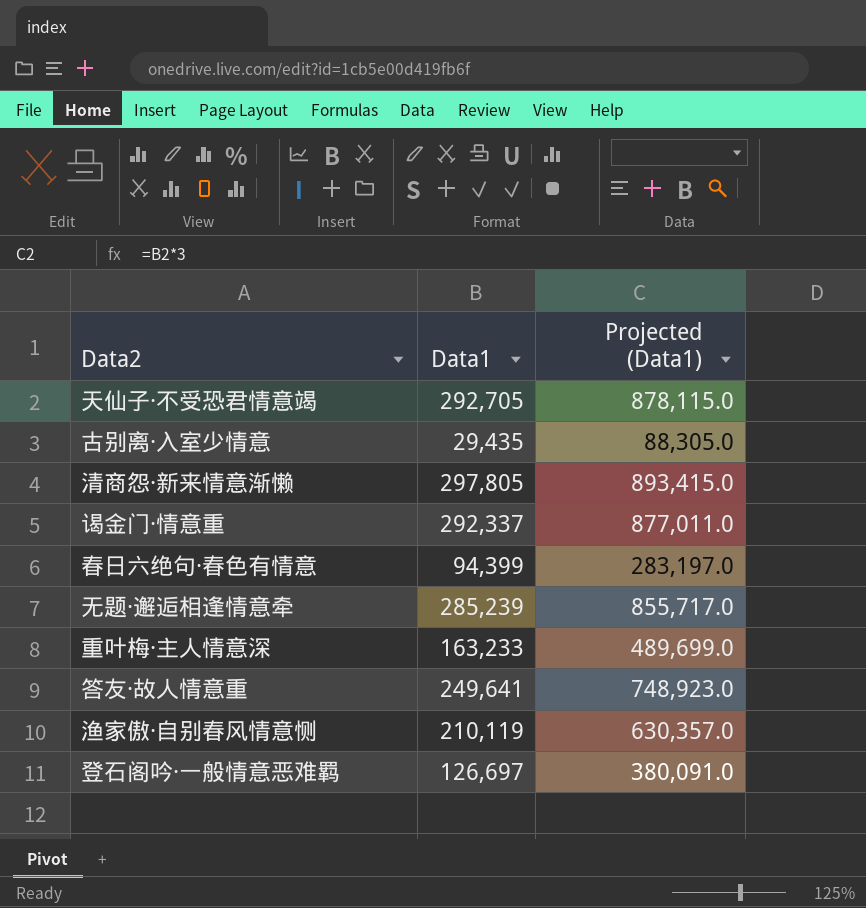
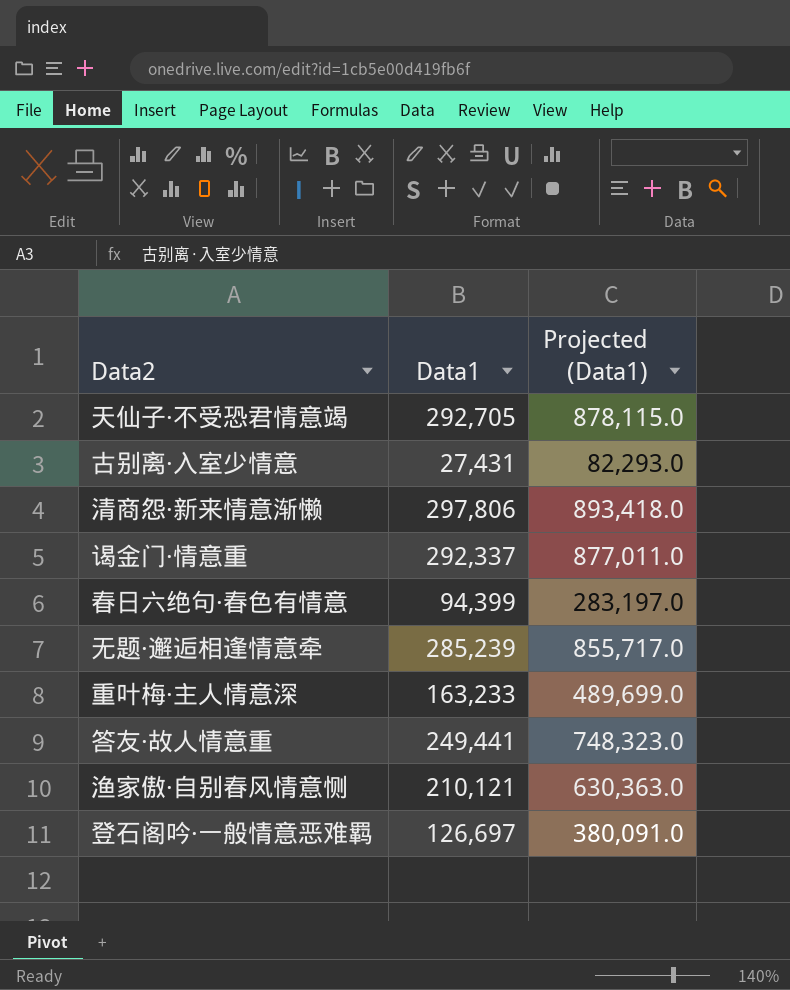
古别离·入室少情意 | Data1: 29,435 -> 27,431
古别离·入室少情意 | Projected (Data1): 88,305.0 -> 82,293.0
清商怨·新来情意渐懒 | Data1: 297,805 -> 297,806
清商怨·新来情意渐懒 | Projected (Data1): 893,415.0 -> 893,418.0
答友·故人情意重 | Data1: 249,641 -> 249,441
答友·故人情意重 | Projected (Data1): 748,923.0 -> 748,323.0
渔家傲·自别春风情意恻 | Data1: 210,119 -> 210,121
渔家傲·自别春风情意恻 | Projected (Data1): 630,357.0 -> 630,363.0

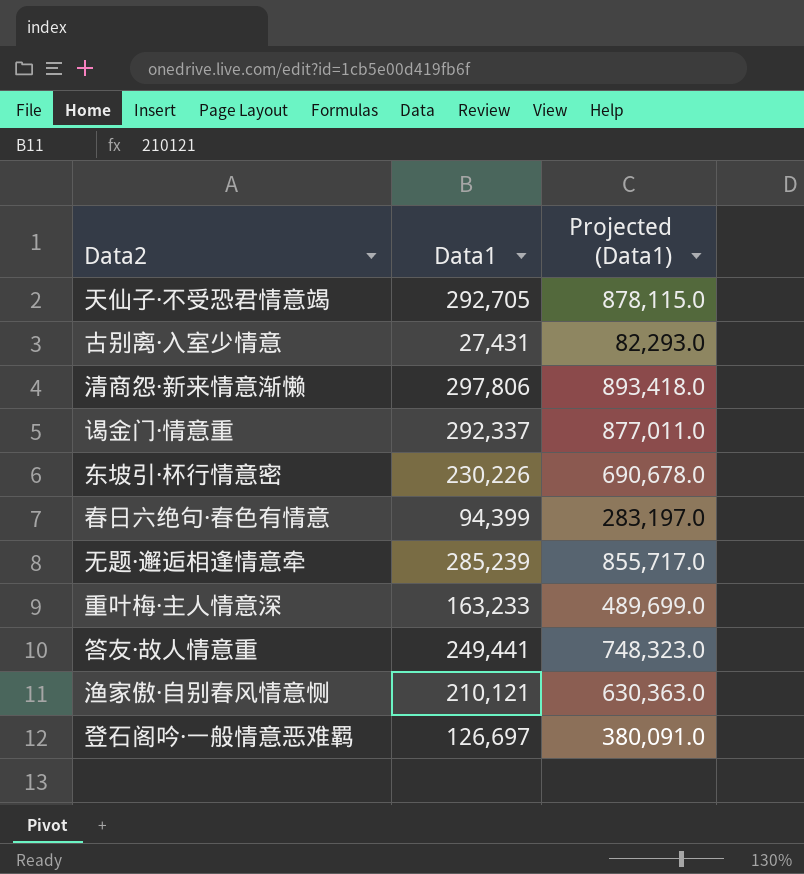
row 东坡引·杯行情意密: none -> 230,226 | 690,678.0

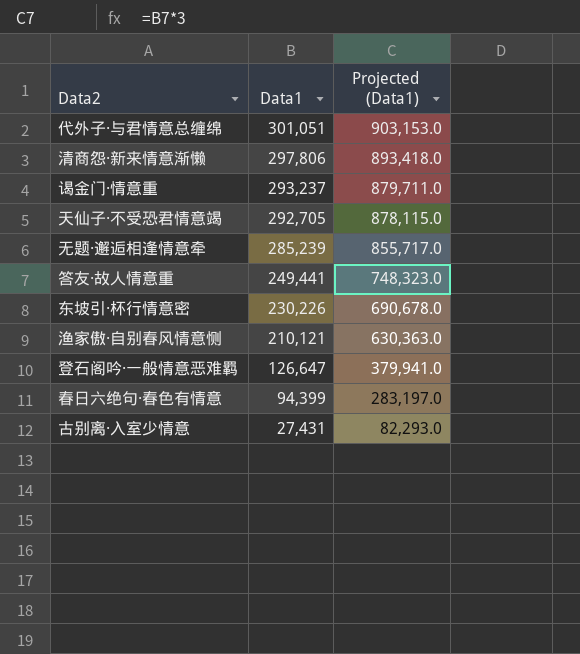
row order: none -> Data1 descending
row 重叶梅·主人情意深: 163,233 | 489,699.0 -> none
row 代外子·与君情意总缠绵: none -> 301,051 | 903,153.0
谒金门·情意重 | Data1: 292,337 -> 293,237
谒金门·情意重 | Projected (Data1): 877,011.0 -> 879,711.0
登石阁吟·一般情意恶难羁 | Data1: 126,697 -> 126,647
登石阁吟·一般情意恶难羁 | Projected (Data1): 380,091.0 -> 379,941.0

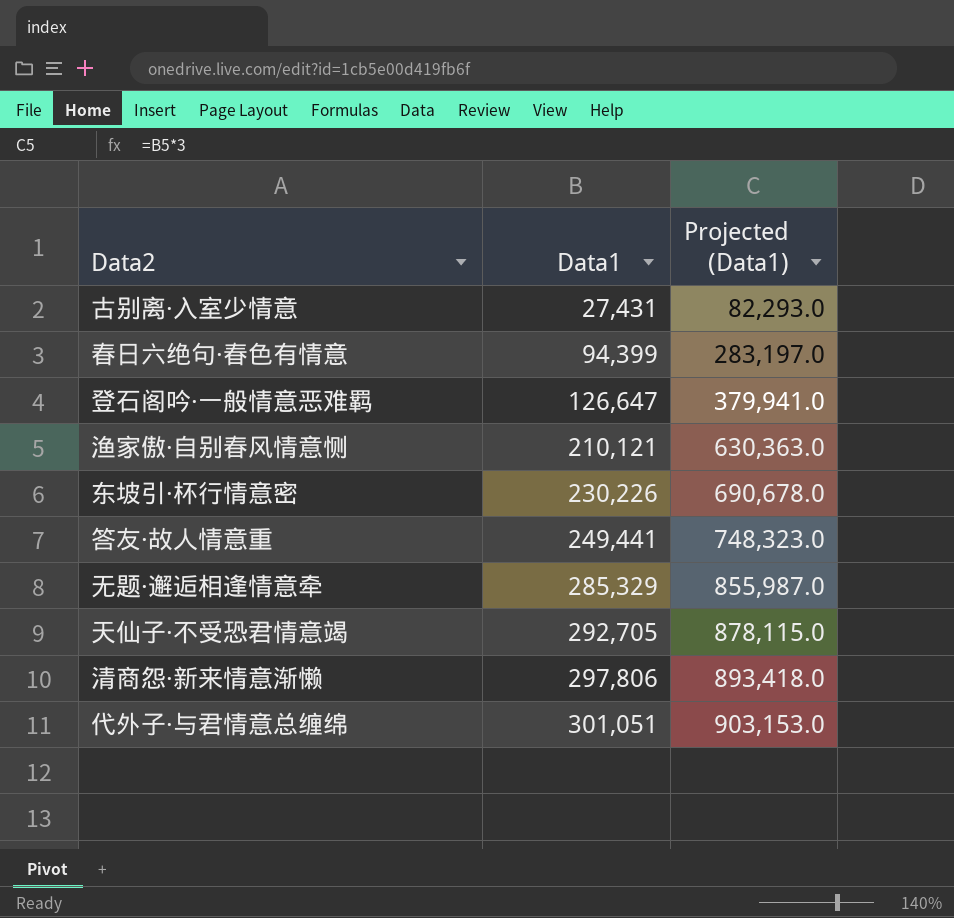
row order: Data1 descending -> Data1 ascending
row 谒金门·情意重: 293,237 | 879,711.0 -> none
无题·邂逅相逢情意牵 | Data1: 285,239 -> 285,329
无题·邂逅相逢情意牵 | Projected (Data1): 855,717.0 -> 855,987.0

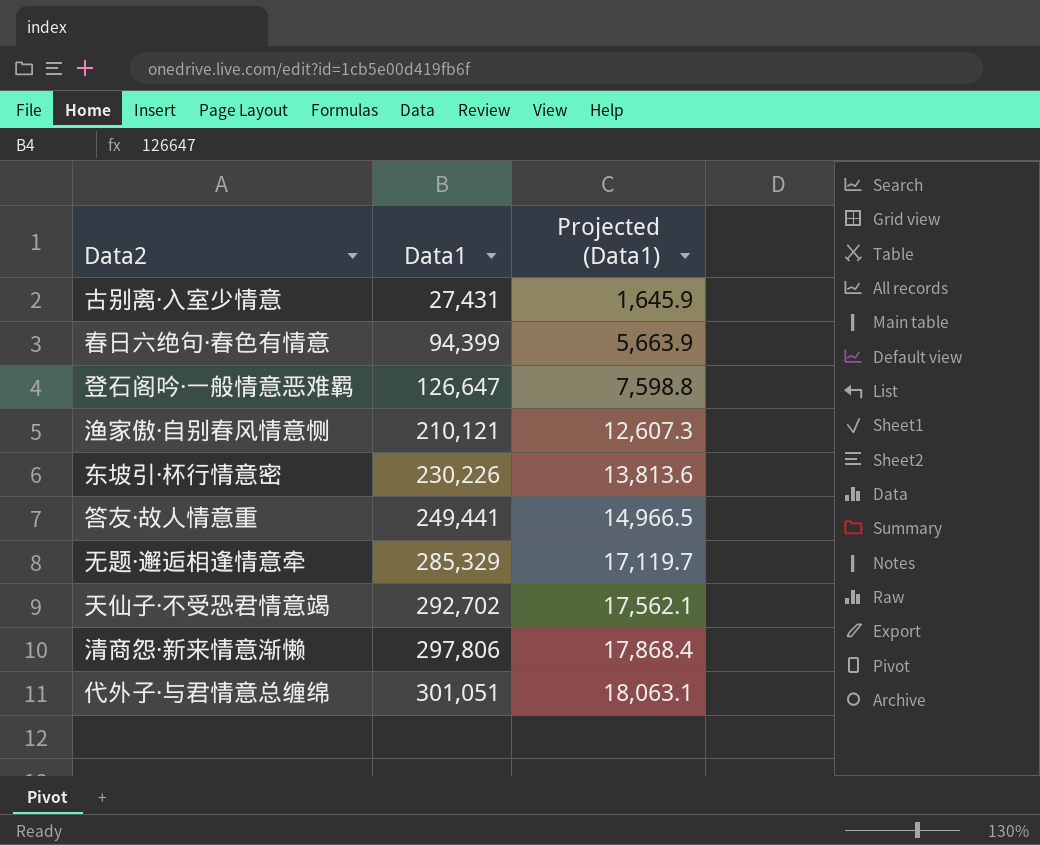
column Projected (Data1) | formula: [Data1] * 3 -> [Data1] * 0.06
天仙子·不受恐君情意竭 | Data1: 292,705 -> 292,702

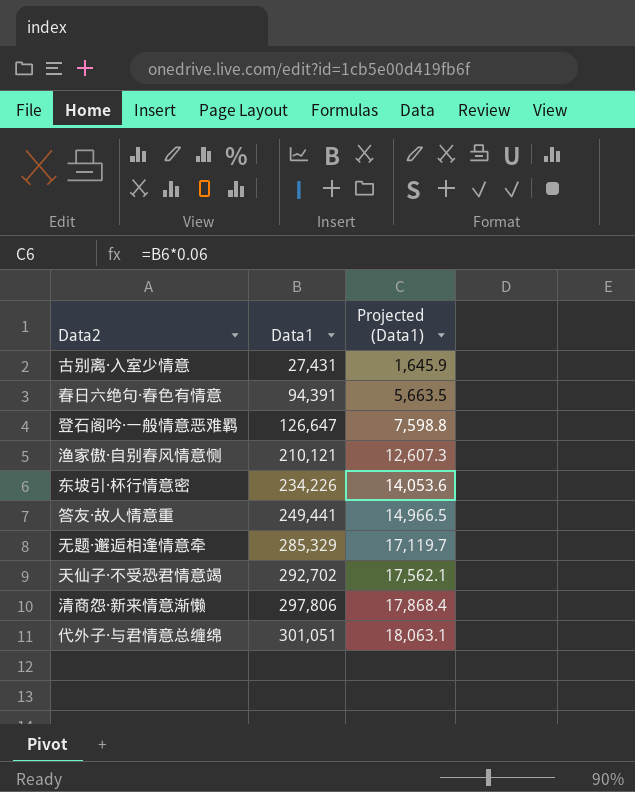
春日六绝句·春色有情意 | Data1: 94,399 -> 94,391
春日六绝句·春色有情意 | Projected (Data1): 5,663.9 -> 5,663.5
东坡引·杯行情意密 | Data1: 230,226 -> 234,226
东坡引·杯行情意密 | Projected (Data1): 13,813.6 -> 14,053.6

